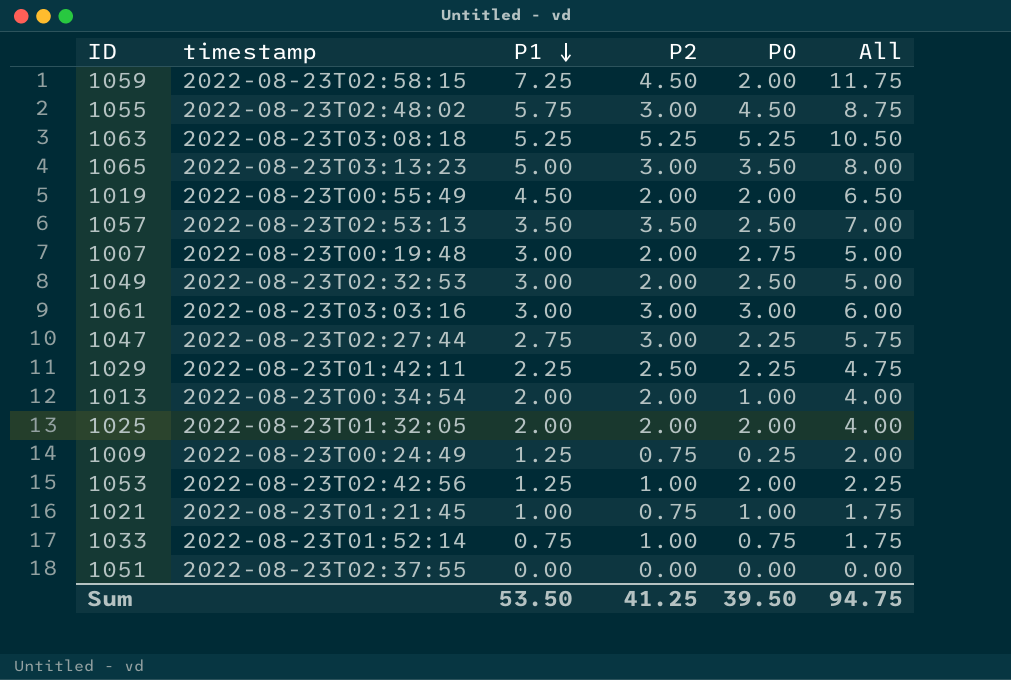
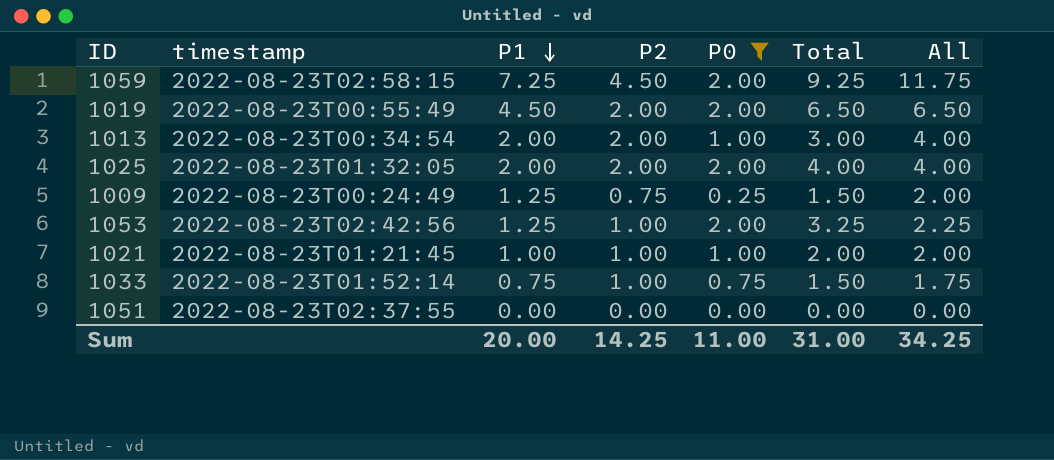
filter: none -> P0 <= 2.00
column Total | formula: none -> [P1] + [P0]
1021 | P2: 0.75 -> 1.00
1021 | All: 1.75 -> 2.00
Sum | P1: 53.50 -> 20.00
Sum | P2: 41.25 -> 14.25
Sum | P0: 39.50 -> 11.00
Sum | All: 94.75 -> 34.25

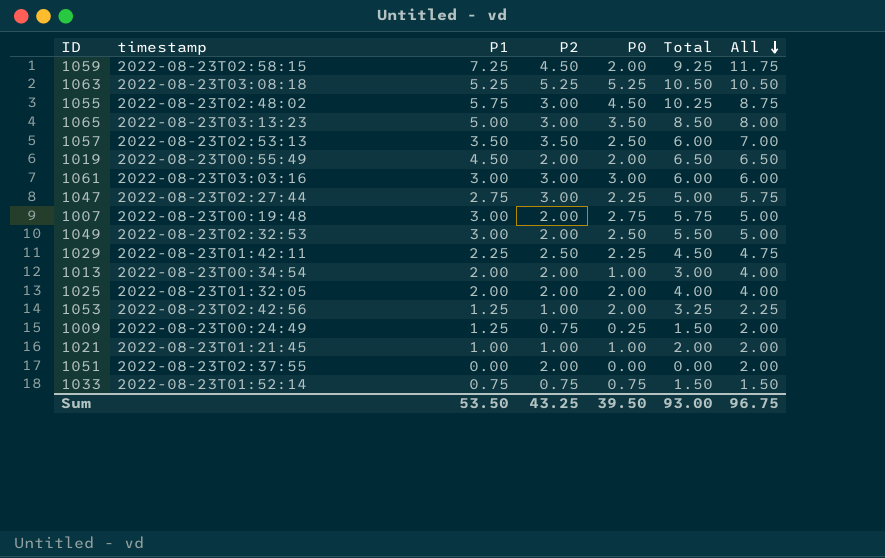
filter: P0 <= 2.00 -> none
row order: P1 descending -> All descending
1051 | P2: 0.00 -> 2.00
1051 | All: 0.00 -> 2.00
1033 | P2: 1.00 -> 0.75
1033 | All: 1.75 -> 1.50
Sum | P1: 20.00 -> 53.50
Sum | P2: 14.25 -> 43.25
Sum | P0: 11.00 -> 39.50
Sum | Total: 31.00 -> 93.00
Sum | All: 34.25 -> 96.75

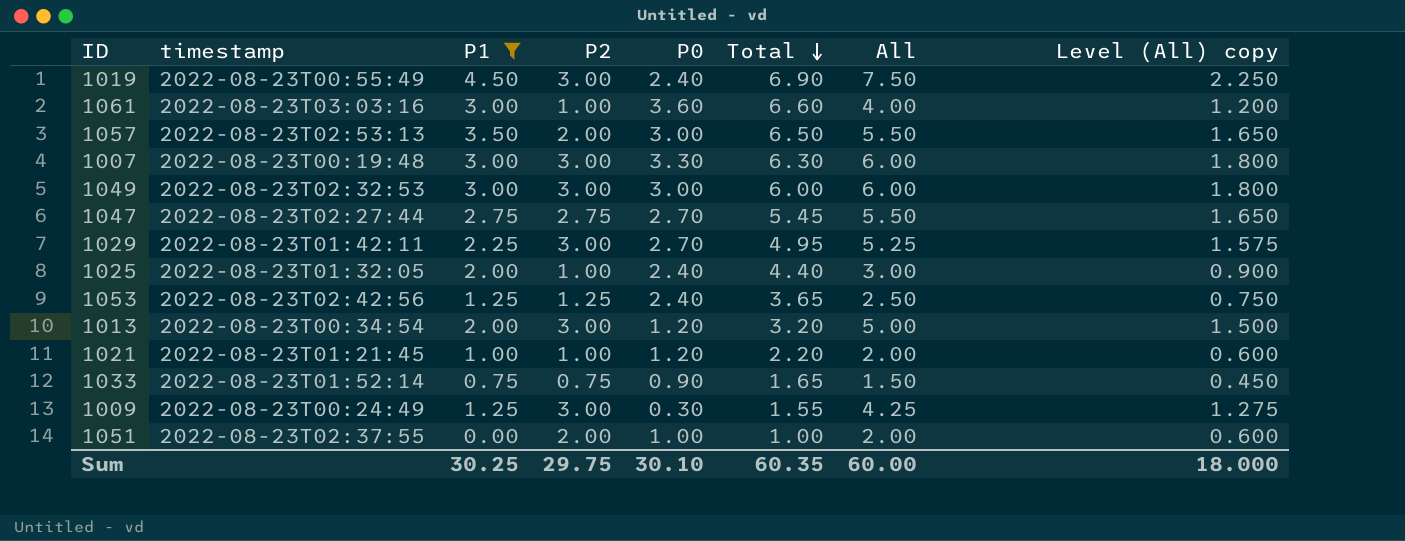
filter: none -> P1 <= 4.50
row order: All descending -> Total descending
column Level (All) copy | formula: none -> [All] * 0.3
1019 | P2: 2.00 -> 3.00
1019 | P0: 2.00 -> 2.40
1019 | Total: 6.50 -> 6.90
1019 | All: 6.50 -> 7.50
1061 | P2: 3.00 -> 1.00
1061 | P0: 3.00 -> 3.60
1061 | Total: 6.00 -> 6.60
1061 | All: 6.00 -> 4.00
1057 | P2: 3.50 -> 2.00
1057 | P0: 2.50 -> 3.00
1057 | Total: 6.00 -> 6.50
1057 | All: 7.00 -> 5.50
1007 | P2: 2.00 -> 3.00
1007 | P0: 2.75 -> 3.30
1007 | Total: 5.75 -> 6.30
1007 | All: 5.00 -> 6.00
1049 | P2: 2.00 -> 3.00
1049 | P0: 2.50 -> 3.00
1049 | Total: 5.50 -> 6.00
1049 | All: 5.00 -> 6.00
1047 | P2: 3.00 -> 2.75
1047 | P0: 2.25 -> 2.70
1047 | Total: 5.00 -> 5.45
1047 | All: 5.75 -> 5.50
1029 | P2: 2.50 -> 3.00
1029 | P0: 2.25 -> 2.70
1029 | Total: 4.50 -> 4.95
1029 | All: 4.75 -> 5.25
1025 | P2: 2.00 -> 1.00
1025 | P0: 2.00 -> 2.40
1025 | Total: 4.00 -> 4.40
1025 | All: 4.00 -> 3.00
1053 | P2: 1.00 -> 1.25
1053 | P0: 2.00 -> 2.40
1053 | Total: 3.25 -> 3.65
1053 | All: 2.25 -> 2.50
1013 | P2: 2.00 -> 3.00
1013 | P0: 1.00 -> 1.20
1013 | Total: 3.00 -> 3.20
1013 | All: 4.00 -> 5.00
1021 | P0: 1.00 -> 1.20
1021 | Total: 2.00 -> 2.20
1033 | P0: 0.75 -> 0.90
1033 | Total: 1.50 -> 1.65
1009 | P2: 0.75 -> 3.00
1009 | P0: 0.25 -> 0.30
1009 | Total: 1.50 -> 1.55
1009 | All: 2.00 -> 4.25
1051 | P0: 0.00 -> 1.00
1051 | Total: 0.00 -> 1.00
Sum | P1: 53.50 -> 30.25
Sum | P2: 43.25 -> 29.75
Sum | P0: 39.50 -> 30.10
Sum | Total: 93.00 -> 60.35
Sum | All: 96.75 -> 60.00

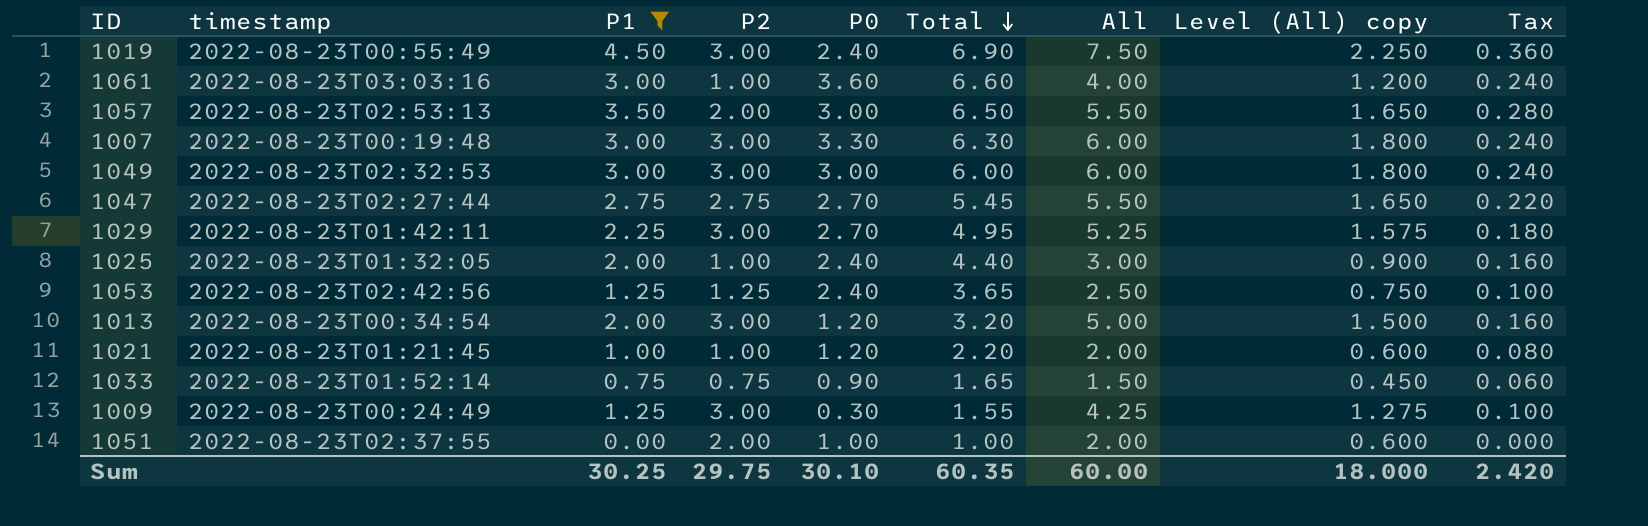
column Tax | formula: none -> [P1] * 0.08

